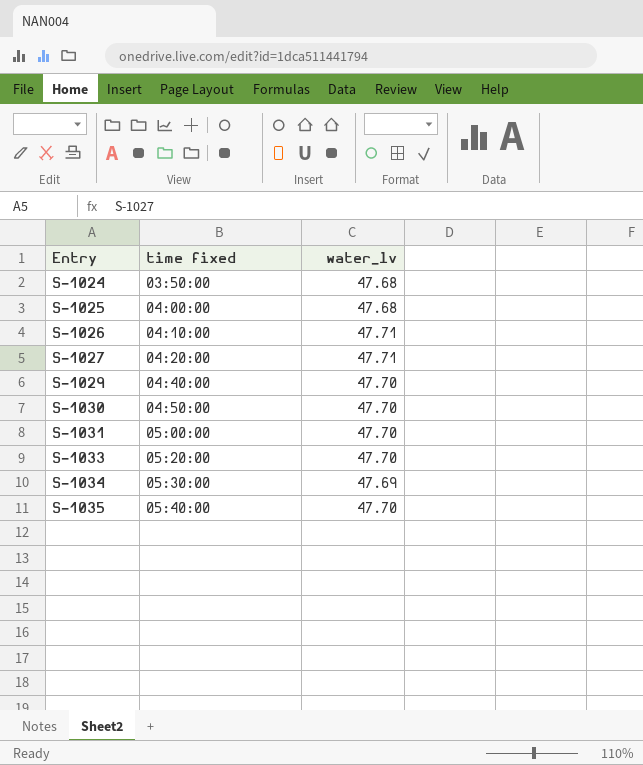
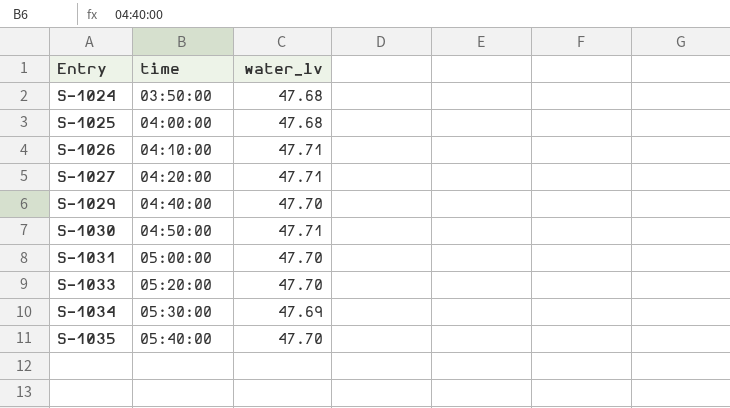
column name: time fixed -> time
S-1030 | water_lv: 47.70 -> 47.71

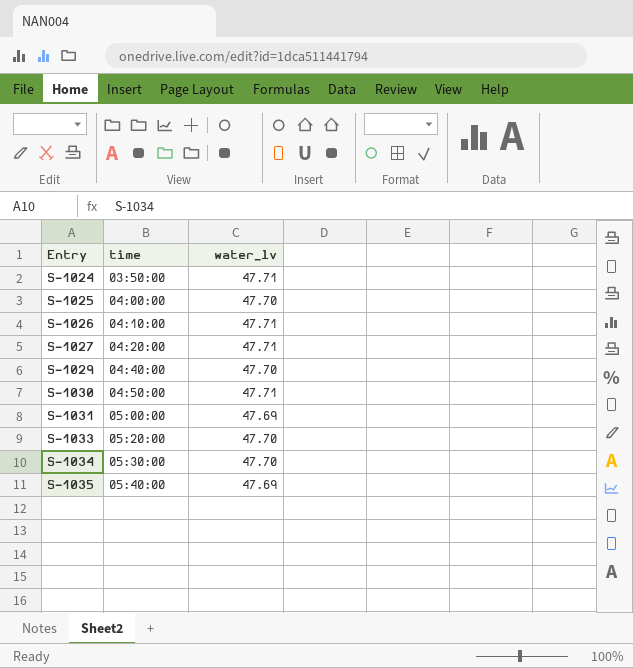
S-1024 | water_lv: 47.68 -> 47.71
S-1025 | water_lv: 47.68 -> 47.70
S-1031 | water_lv: 47.70 -> 47.69
S-1034 | water_lv: 47.69 -> 47.70
S-1035 | water_lv: 47.70 -> 47.69

